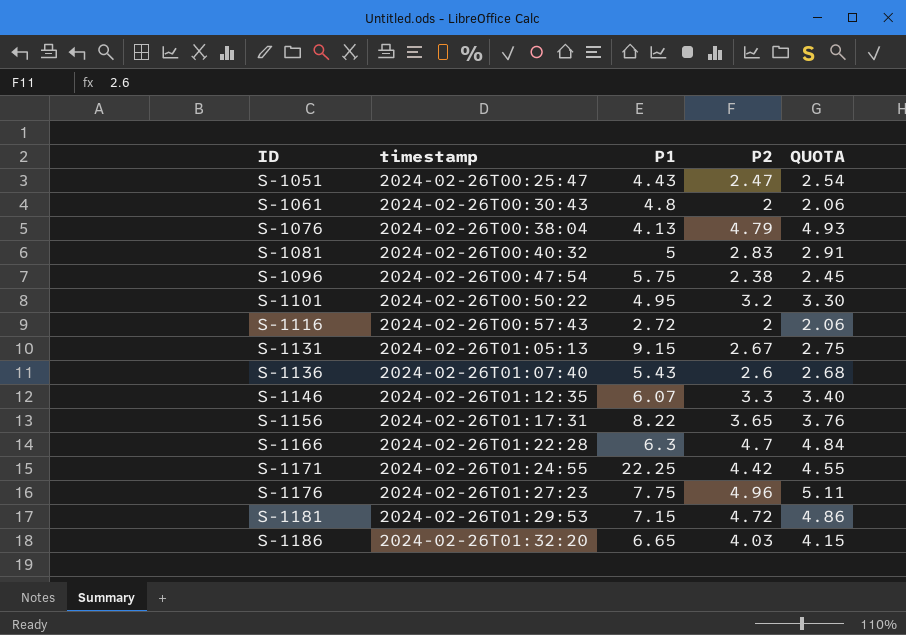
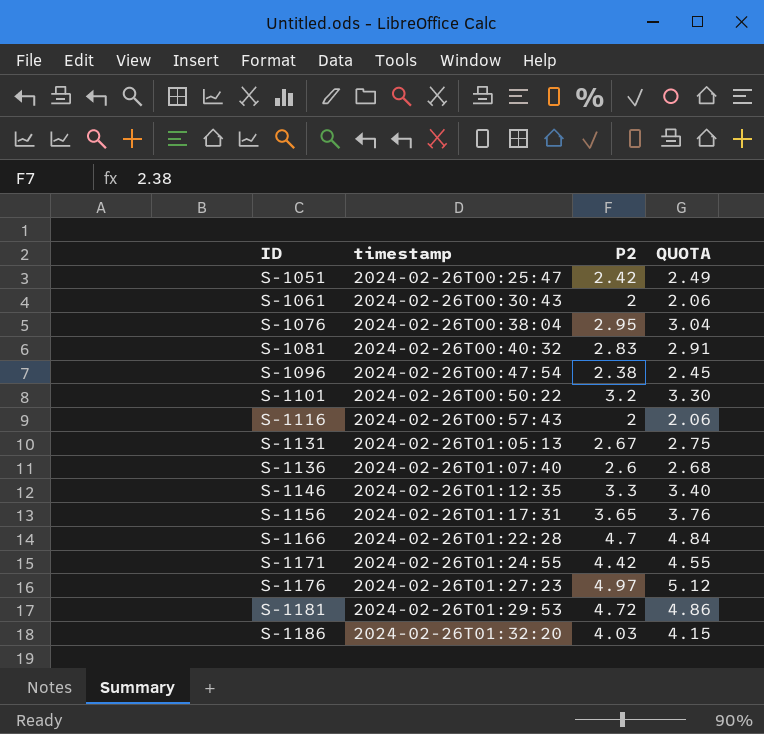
column P1 | position: 3 -> none
S-1051 | P2: 2.47 -> 2.42
S-1051 | QUOTA: 2.54 -> 2.49
S-1076 | P2: 4.79 -> 2.95
S-1076 | QUOTA: 4.93 -> 3.04
S-1176 | P2: 4.96 -> 4.97
S-1176 | QUOTA: 5.11 -> 5.12

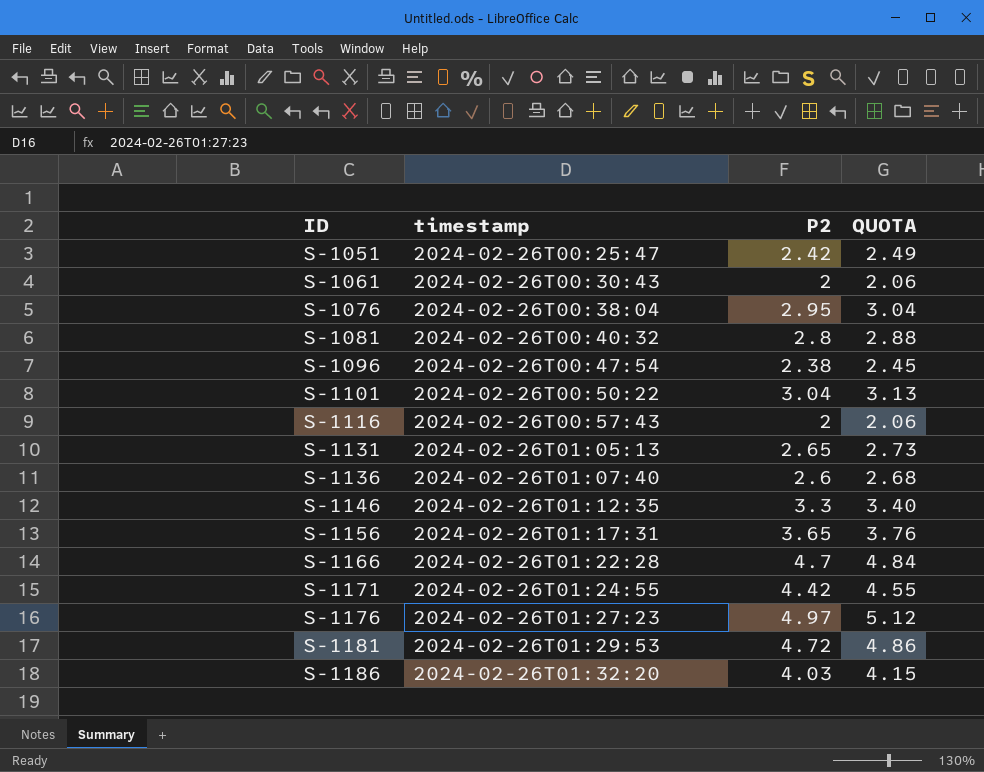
S-1081 | P2: 2.83 -> 2.8
S-1081 | QUOTA: 2.91 -> 2.88
S-1101 | P2: 3.2 -> 3.04
S-1101 | QUOTA: 3.30 -> 3.13
S-1131 | P2: 2.67 -> 2.65
S-1131 | QUOTA: 2.75 -> 2.73

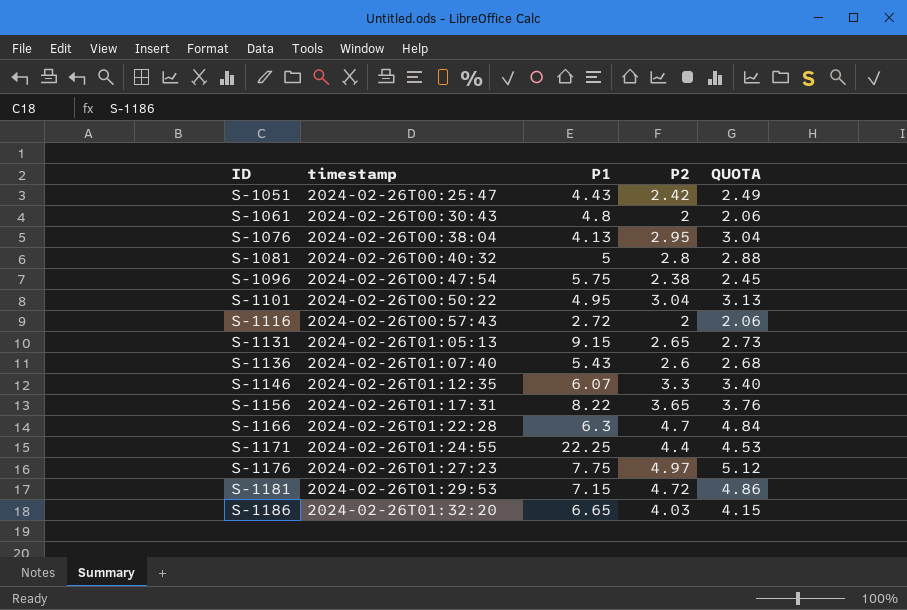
column P1 | position: none -> 3
S-1171 | P2: 4.42 -> 4.4
S-1171 | QUOTA: 4.55 -> 4.53

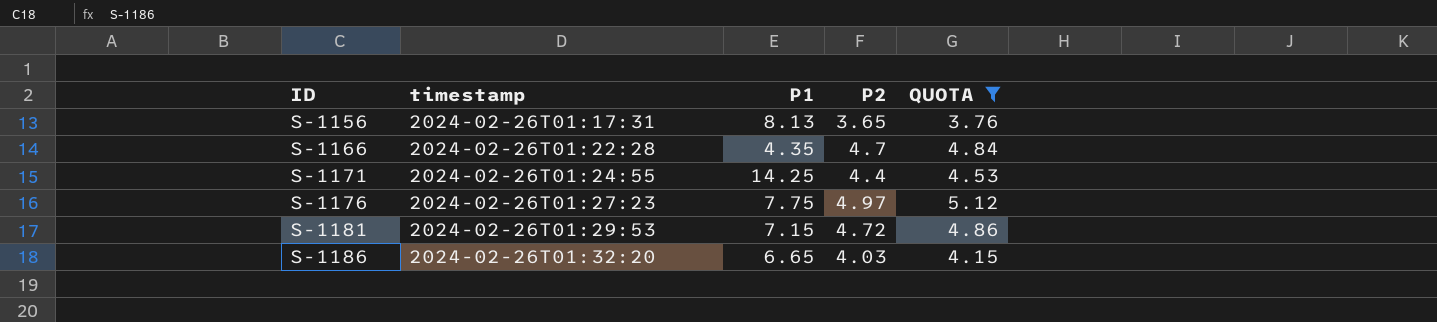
filter: none -> QUOTA >= 3.76
S-1156 | P1: 8.22 -> 8.13
S-1166 | P1: 6.3 -> 4.35
S-1171 | P1: 22.25 -> 14.25

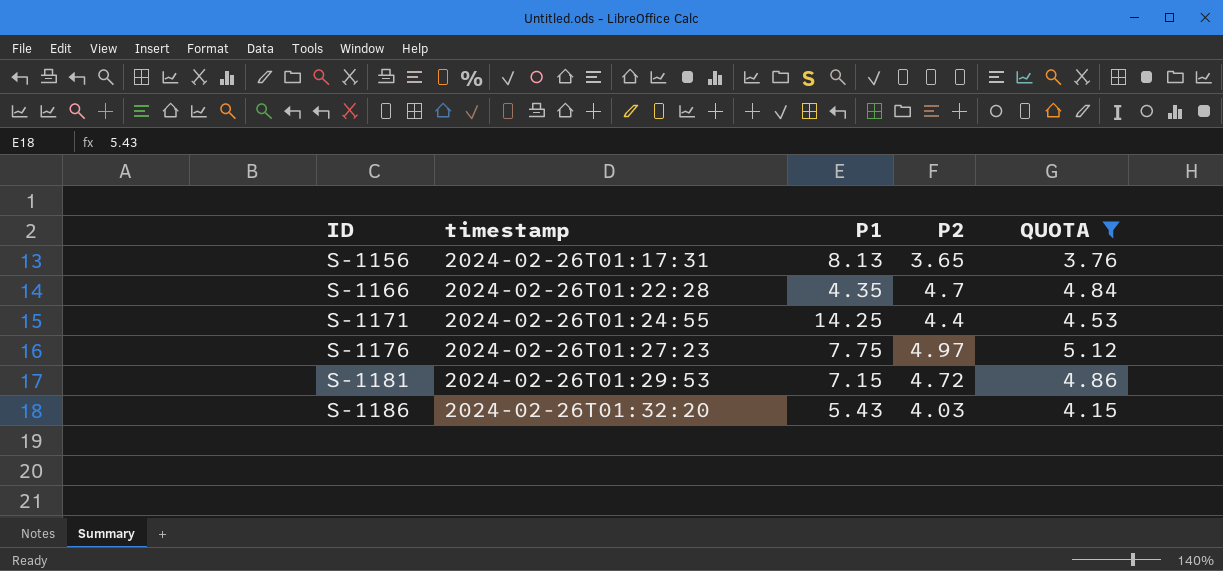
S-1186 | P1: 6.65 -> 5.43

